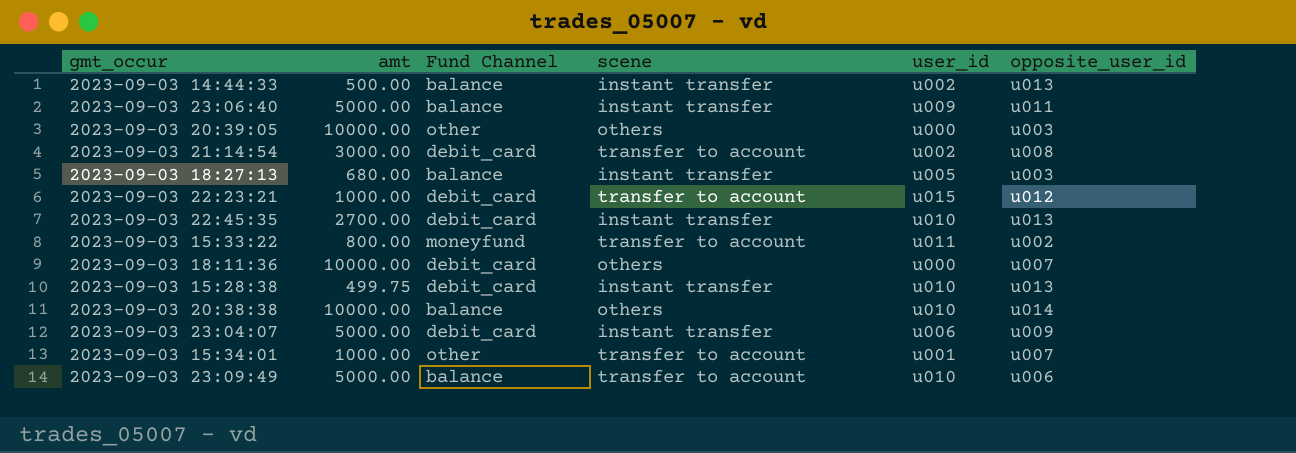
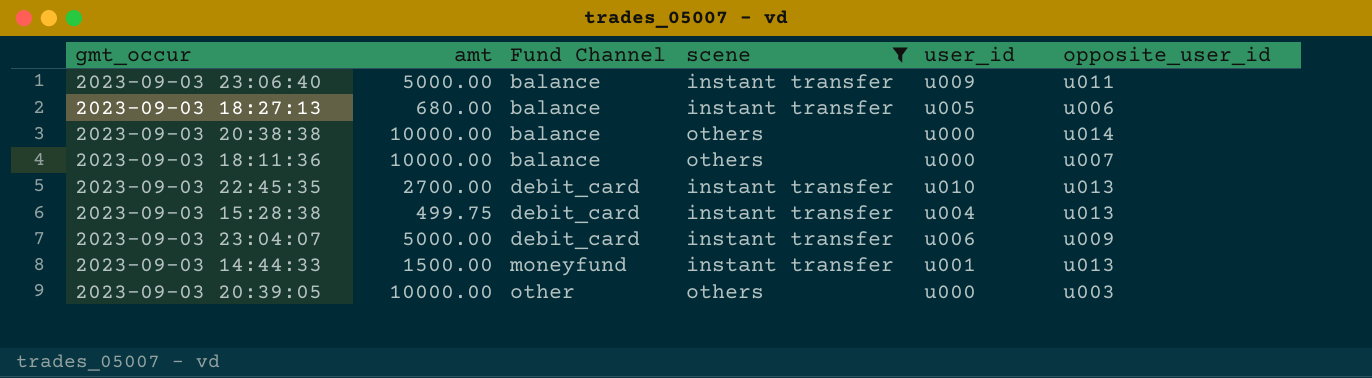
filter: none -> scene != transfer to account
row order: none -> Fund Channel ascending
2023-09-03 18:27:13 | opposite_user_id: u003 -> u006
2023-09-03 20:38:38 | user_id: u010 -> u000
2023-09-03 18:11:36 | Fund Channel: debit_card -> balance
2023-09-03 15:28:38 | user_id: u010 -> u004
2023-09-03 14:44:33 | amt: 500.00 -> 1500.00
2023-09-03 14:44:33 | Fund Channel: balance -> moneyfund
2023-09-03 14:44:33 | user_id: u002 -> u001

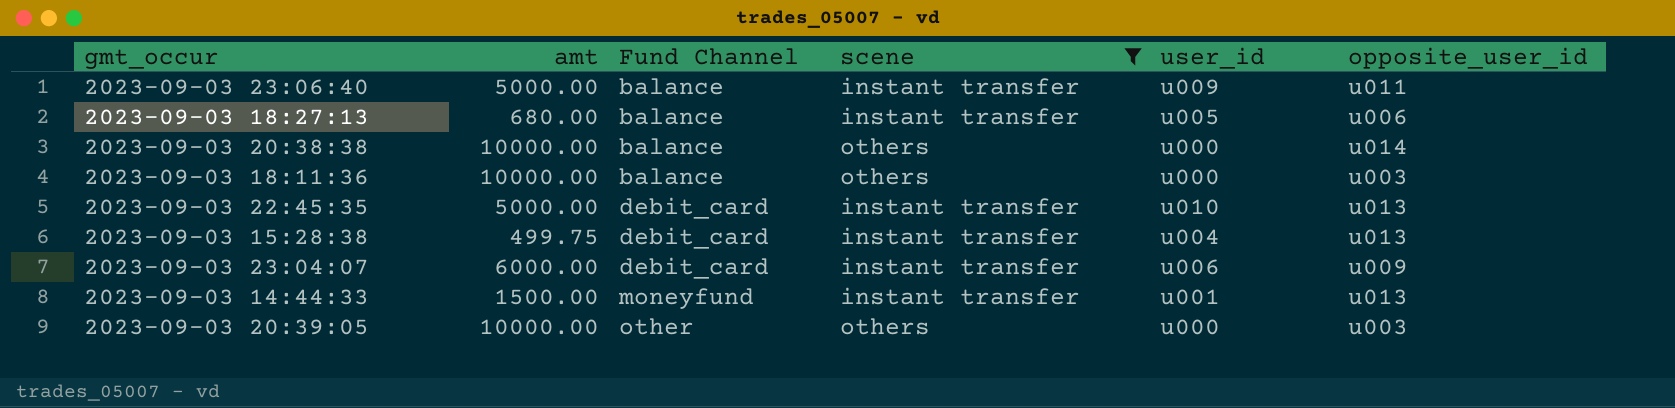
2023-09-03 18:11:36 | opposite_user_id: u007 -> u003
2023-09-03 22:45:35 | amt: 2700.00 -> 5000.00
2023-09-03 23:04:07 | amt: 5000.00 -> 6000.00

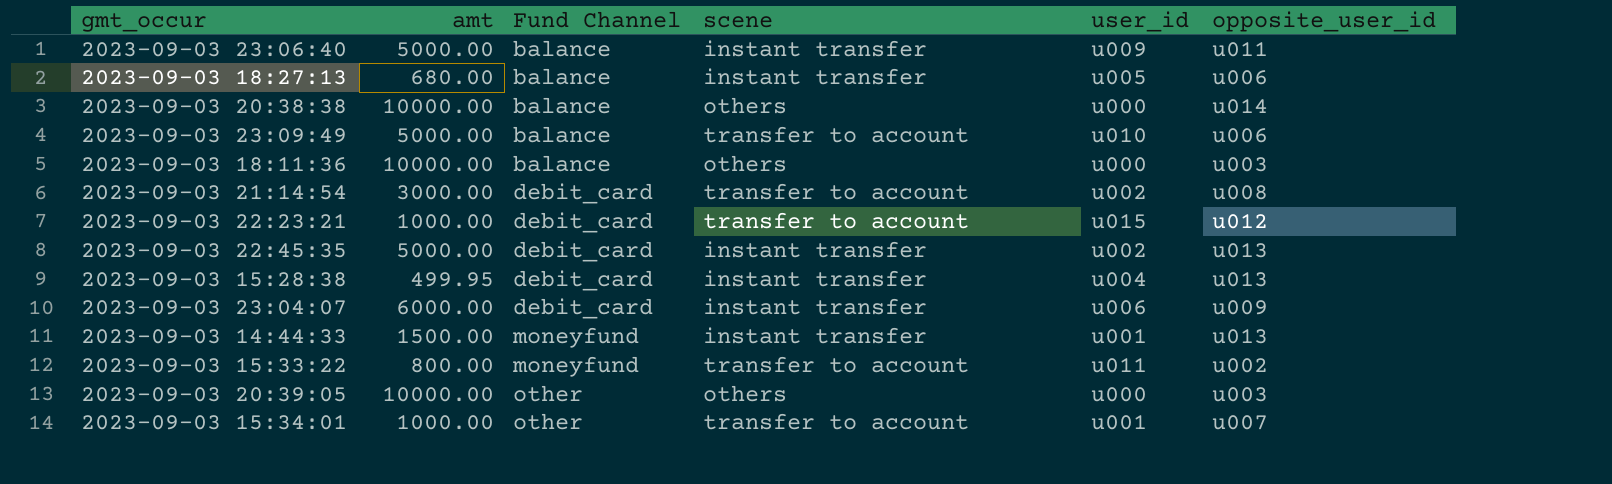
filter: scene != transfer to account -> none
2023-09-03 22:45:35 | user_id: u010 -> u002
2023-09-03 15:28:38 | amt: 499.75 -> 499.95

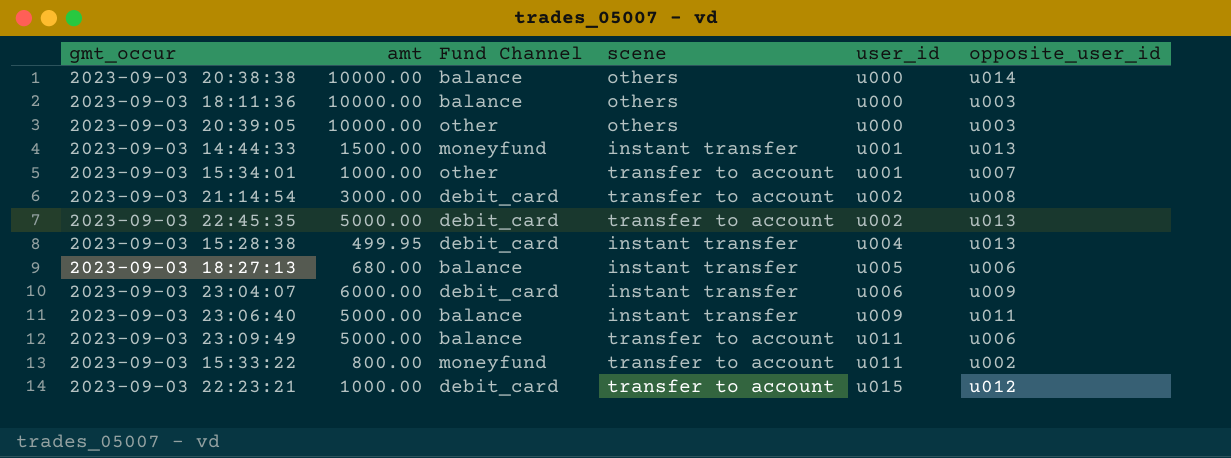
row order: Fund Channel ascending -> user_id ascending
2023-09-03 22:45:35 | scene: instant transfer -> transfer to account
2023-09-03 23:09:49 | user_id: u010 -> u011

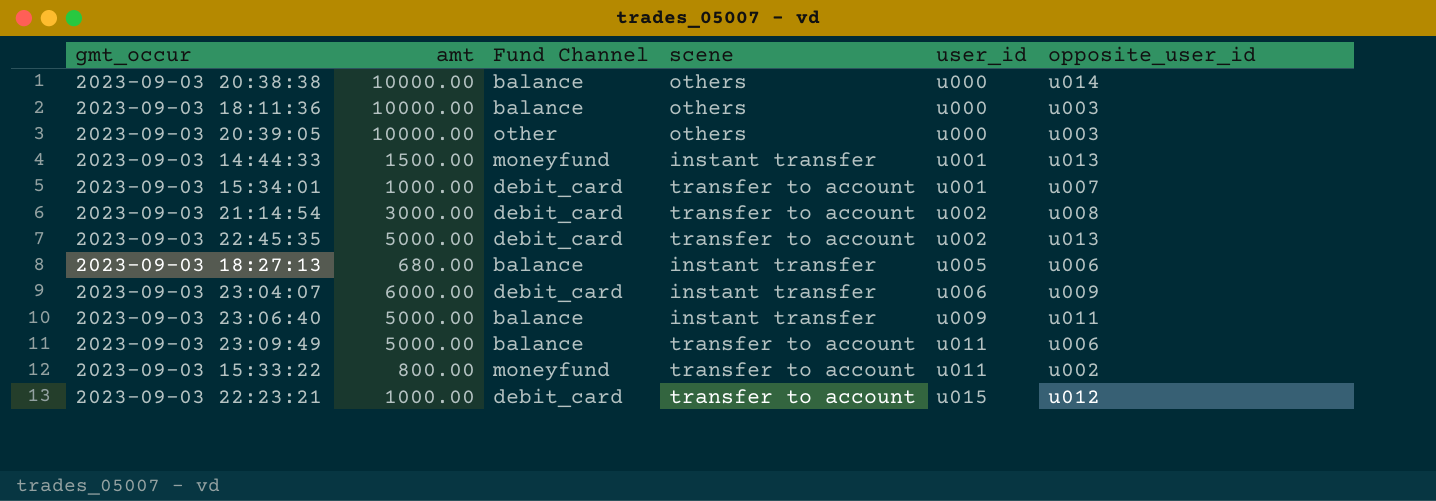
row 2023-09-03 15:28:38: 499.95 | debit_card | instant transfer | u004 | u013 -> none
2023-09-03 15:34:01 | Fund Channel: other -> debit_card

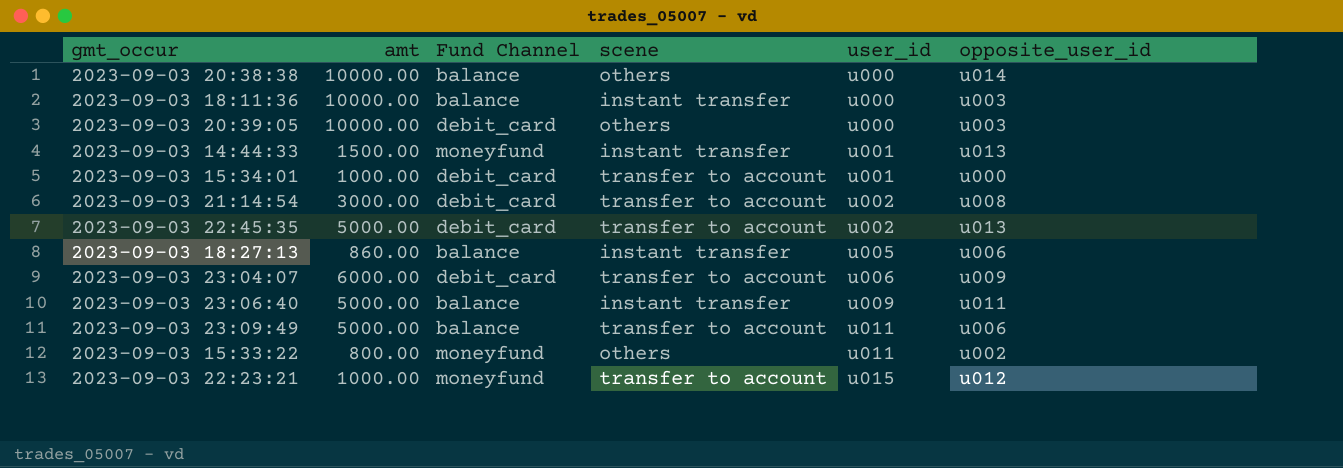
2023-09-03 18:11:36 | scene: others -> instant transfer
2023-09-03 20:39:05 | Fund Channel: other -> debit_card
2023-09-03 15:34:01 | opposite_user_id: u007 -> u000
2023-09-03 18:27:13 | amt: 680.00 -> 860.00
2023-09-03 23:04:07 | scene: instant transfer -> transfer to account
2023-09-03 15:33:22 | scene: transfer to account -> others
2023-09-03 22:23:21 | Fund Channel: debit_card -> moneyfund

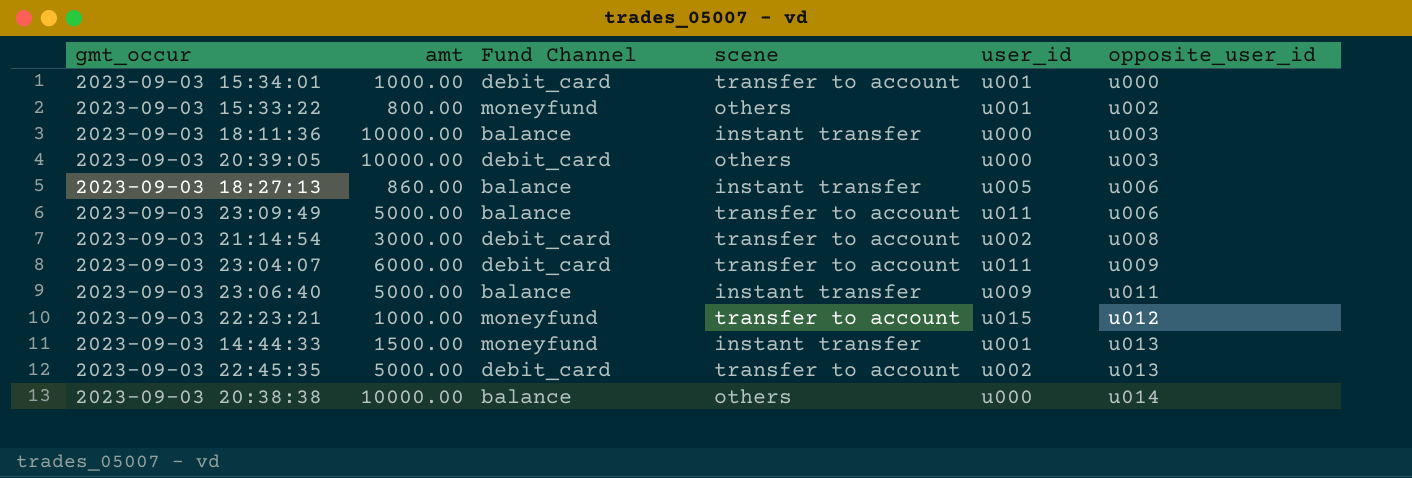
row order: user_id ascending -> opposite_user_id ascending
2023-09-03 15:33:22 | user_id: u011 -> u001
2023-09-03 23:04:07 | user_id: u006 -> u011

